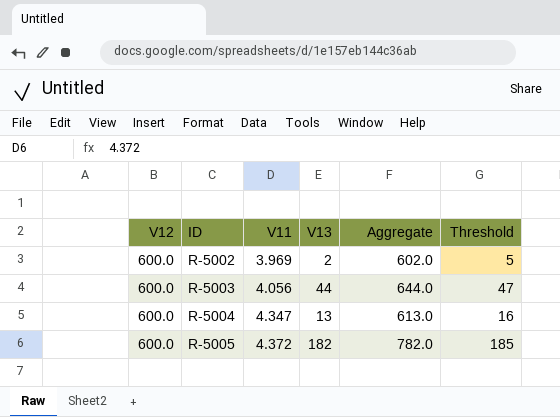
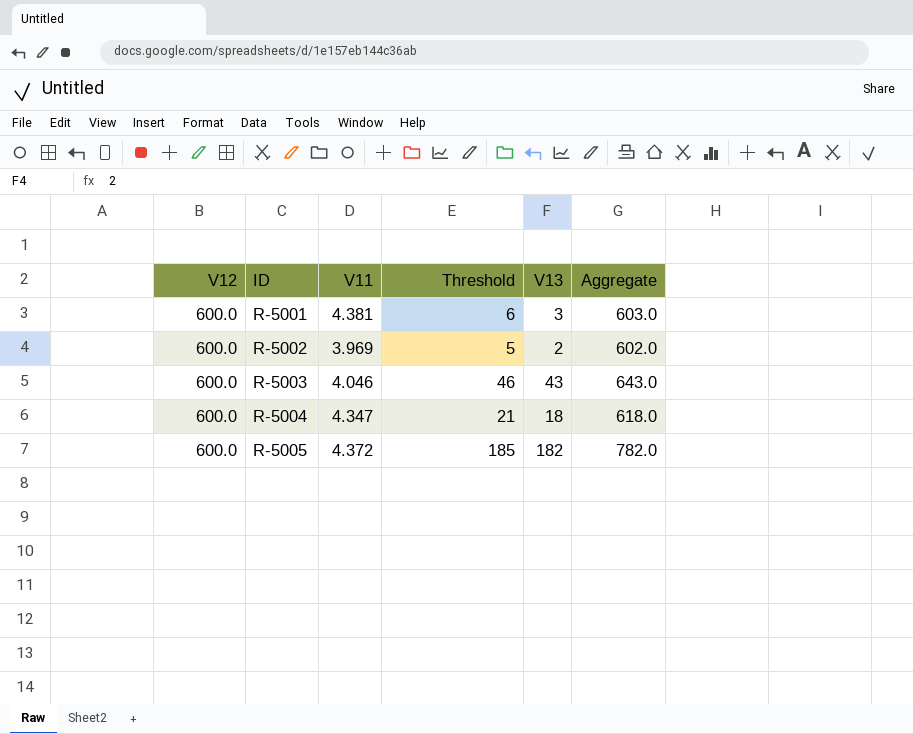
column Threshold | position: 6 -> 4
row R-5001: none -> 600.0 | 4.381 | 6 | 3 | 603.0
R-5003 | V11: 4.056 -> 4.046
R-5003 | Threshold: 47 -> 46
R-5003 | V13: 44 -> 43
R-5003 | Aggregate: 644.0 -> 643.0
R-5004 | Threshold: 16 -> 21
R-5004 | V13: 13 -> 18
R-5004 | Aggregate: 613.0 -> 618.0

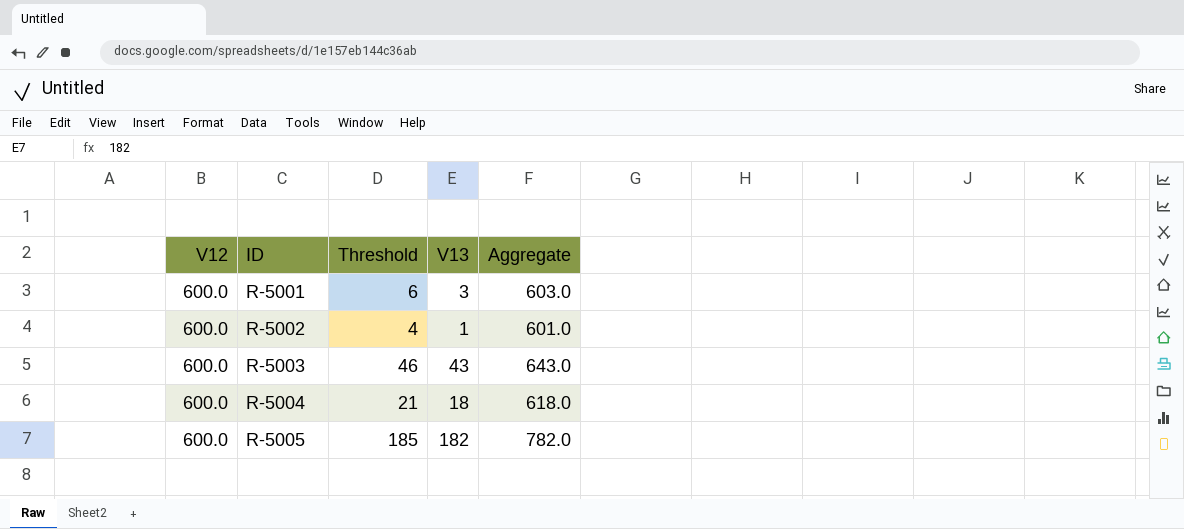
column V11 | position: 3 -> none
R-5002 | Threshold: 5 -> 4
R-5002 | V13: 2 -> 1
R-5002 | Aggregate: 602.0 -> 601.0

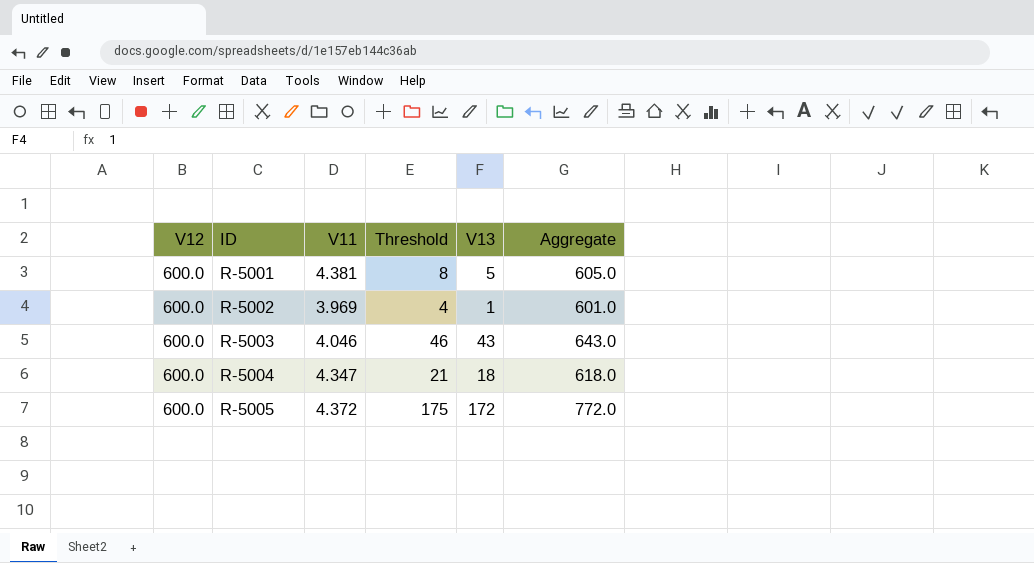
column V11 | position: none -> 3
R-5001 | Threshold: 6 -> 8
R-5001 | V13: 3 -> 5
R-5001 | Aggregate: 603.0 -> 605.0
R-5005 | Threshold: 185 -> 175
R-5005 | V13: 182 -> 172
R-5005 | Aggregate: 782.0 -> 772.0

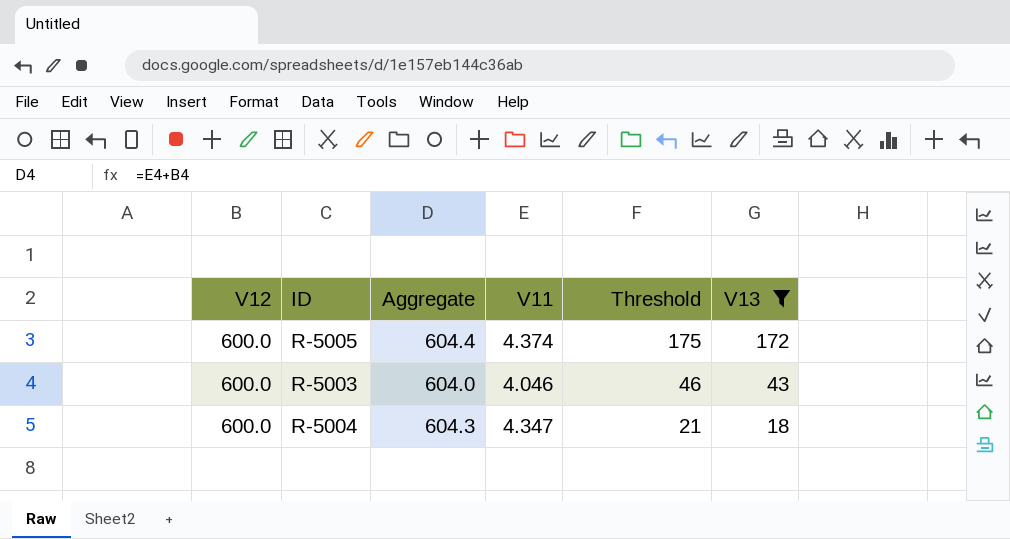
filter: none -> V13 >= 18
row order: ID ascending -> Threshold descending
column Aggregate | formula: [V12] + [V13] -> [V12] + [V11]
column Aggregate | position: 6 -> 3
R-5005 | V11: 4.372 -> 4.374

